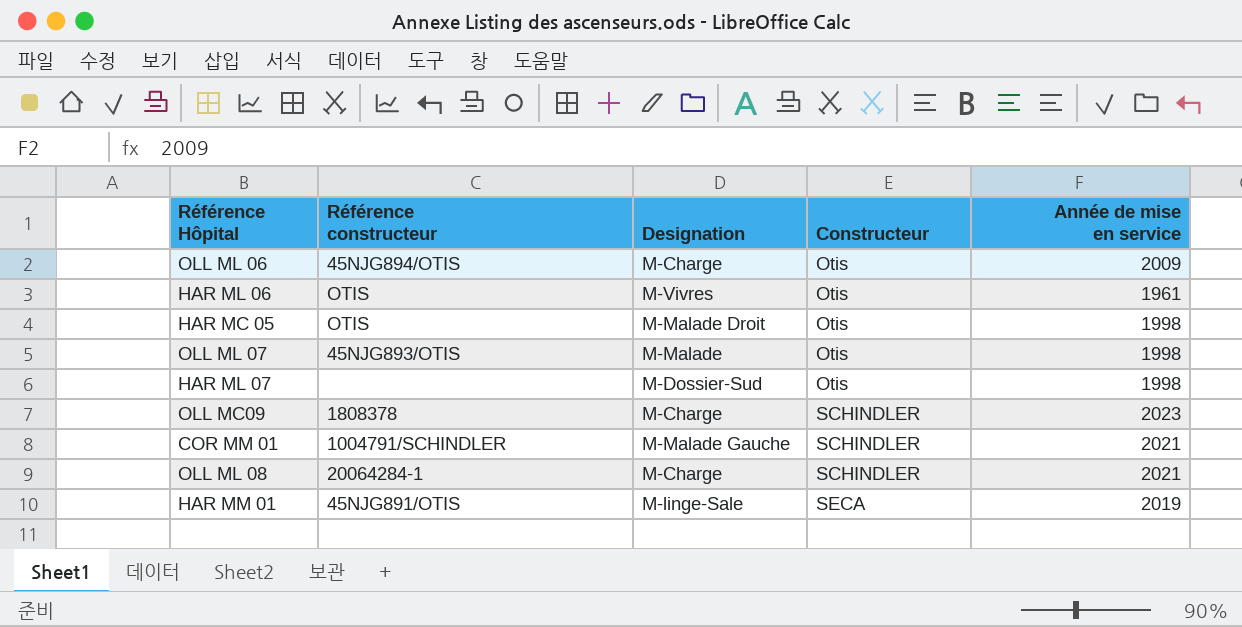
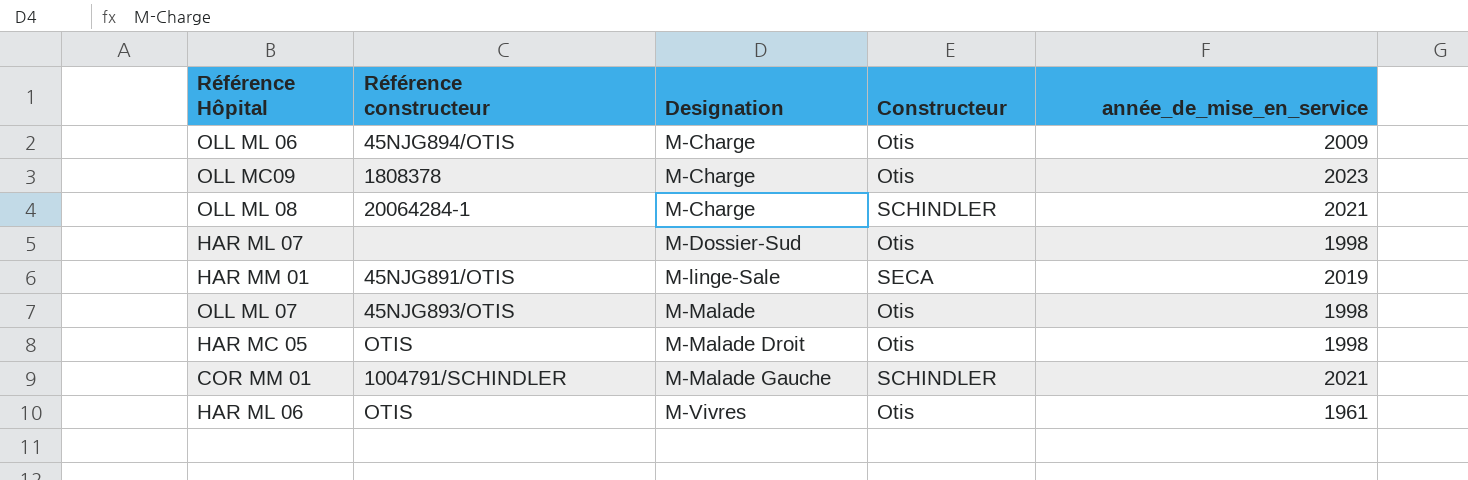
row order: Constructeur ascending -> Designation ascending
column name: Année de mise en service -> année_de_mise_en_service
OLL MC09 | Constructeur: SCHINDLER -> Otis

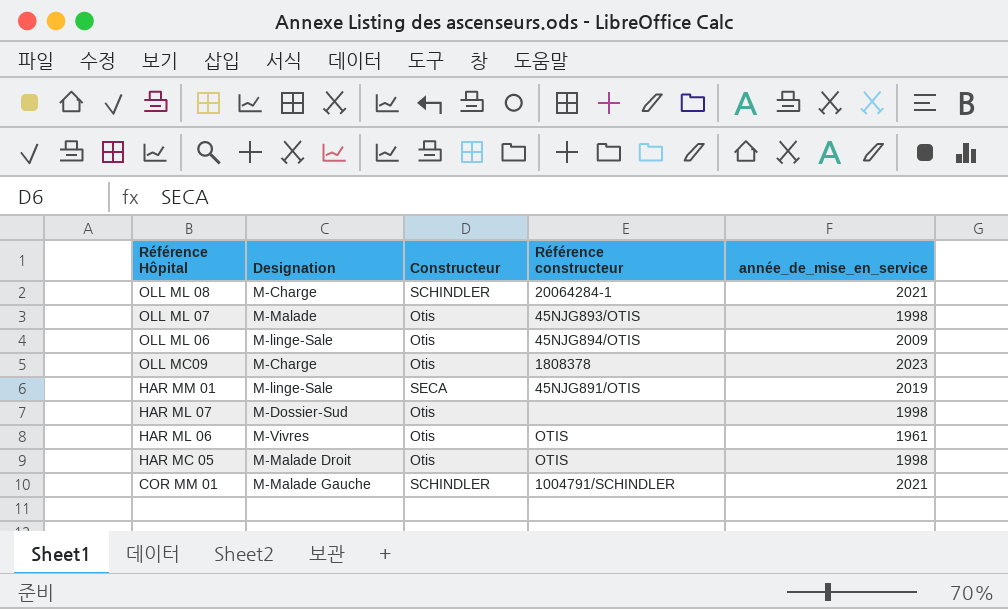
row order: Designation ascending -> Référence Hôpital descending
column Référence constructeur | position: 2 -> 4
OLL ML 06 | Designation: M-Charge -> M-linge-Sale

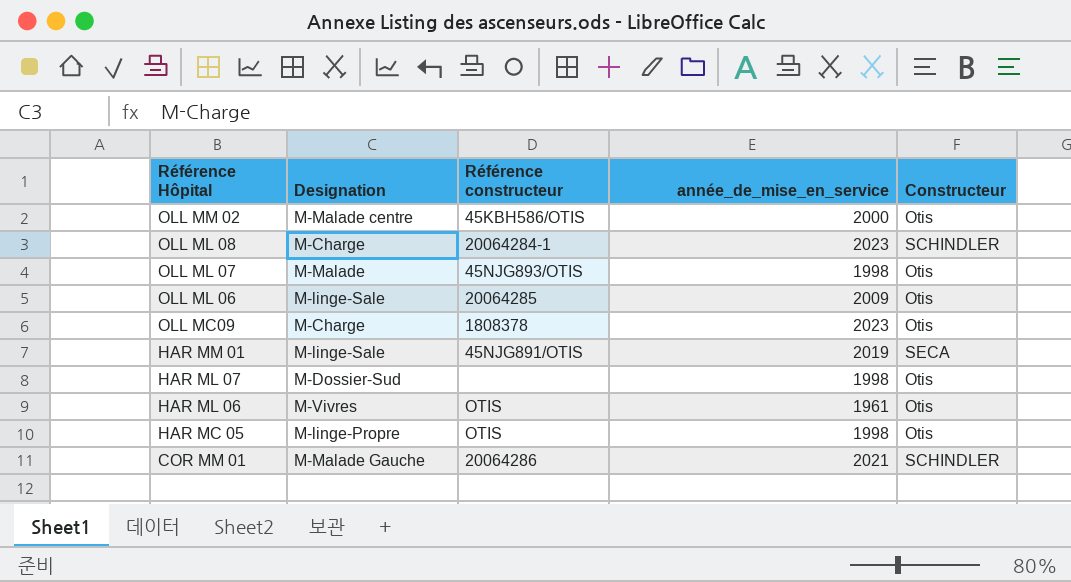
column Constructeur | position: 3 -> 5
row OLL MM 02: none -> M-Malade centre | 45KBH586/OTIS | 2000 | Otis
OLL ML 08 | année_de_mise_en_service: 2021 -> 2023
OLL ML 06 | Référence constructeur: 45NJG894/OTIS -> 20064285
HAR MC 05 | Designation: M-Malade Droit -> M-linge-Propre
COR MM 01 | Référence constructeur: 1004791/SCHINDLER -> 20064286

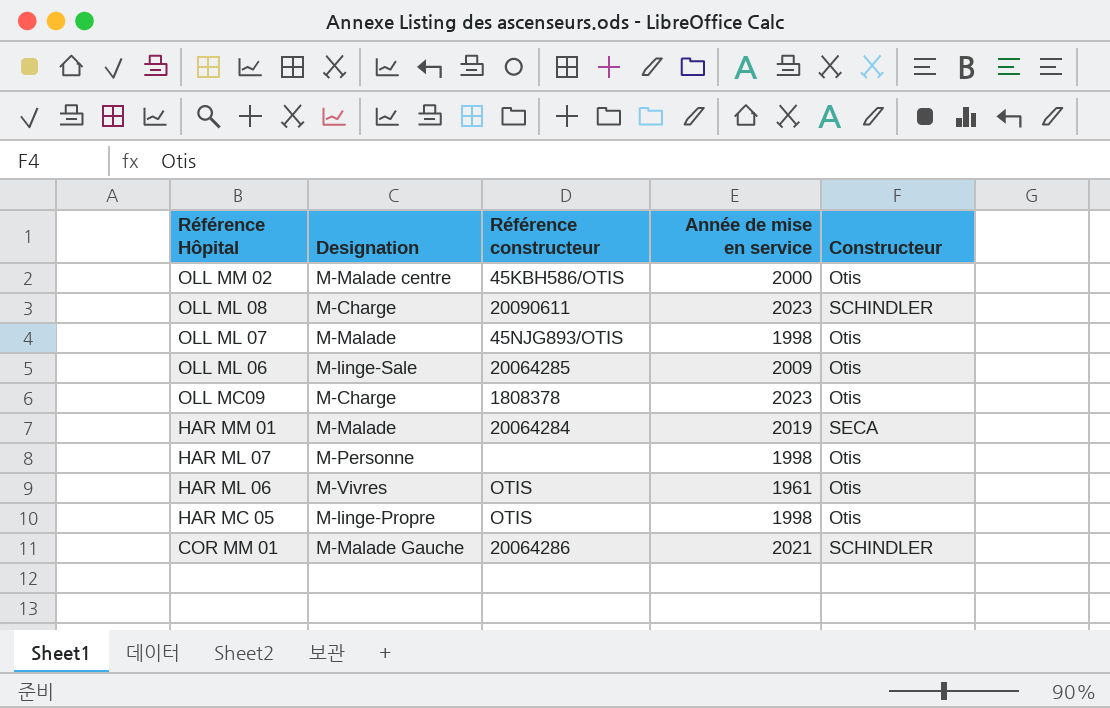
column name: année_de_mise_en_service -> Année de mise en service
OLL ML 08 | Référence constructeur: 20064284-1 -> 20090611
HAR MM 01 | Designation: M-linge-Sale -> M-Malade
HAR MM 01 | Référence constructeur: 45NJG891/OTIS -> 20064284
HAR ML 07 | Designation: M-Dossier-Sud -> M-Personne

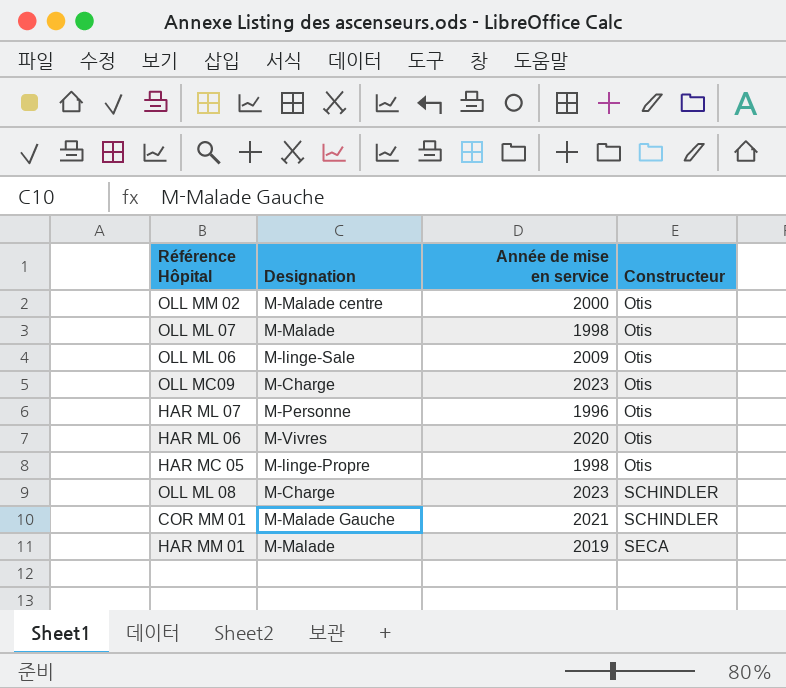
row order: Référence Hôpital descending -> Constructeur ascending
column Référence constructeur | position: 3 -> none
HAR ML 07 | Année de mise en service: 1998 -> 1996
HAR ML 06 | Année de mise en service: 1961 -> 2020

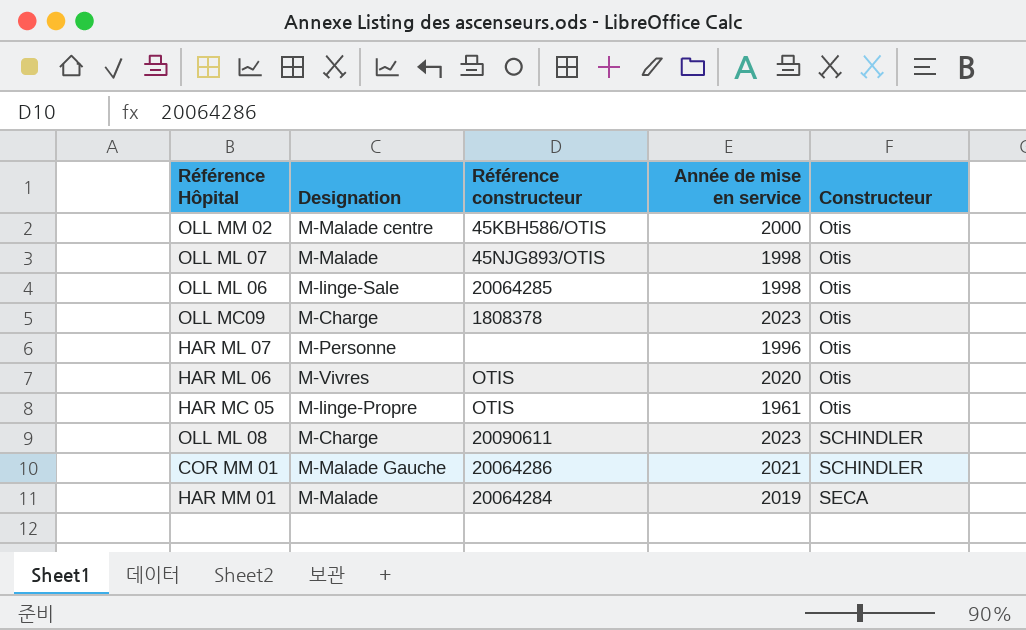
column Référence constructeur | position: none -> 3
OLL ML 06 | Année de mise en service: 2009 -> 1998
HAR MC 05 | Année de mise en service: 1998 -> 1961

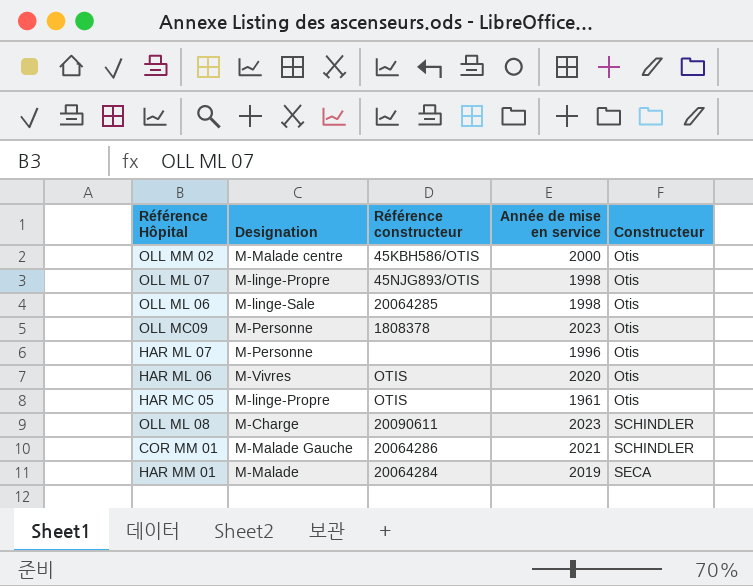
OLL ML 07 | Designation: M-Malade -> M-linge-Propre
OLL MC09 | Designation: M-Charge -> M-Personne

